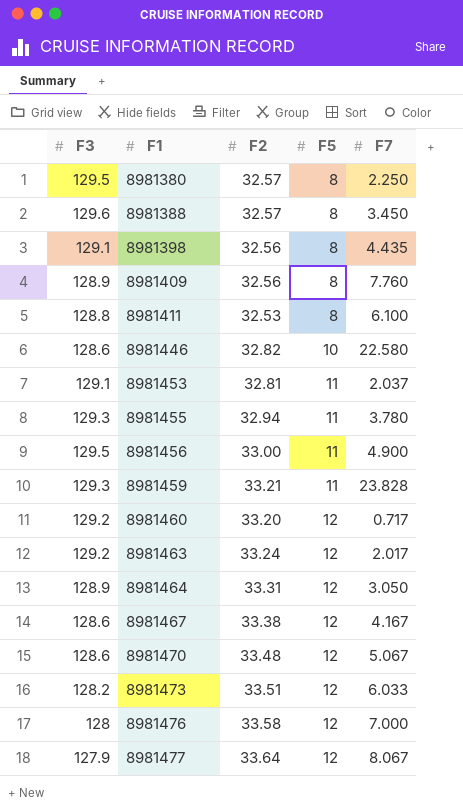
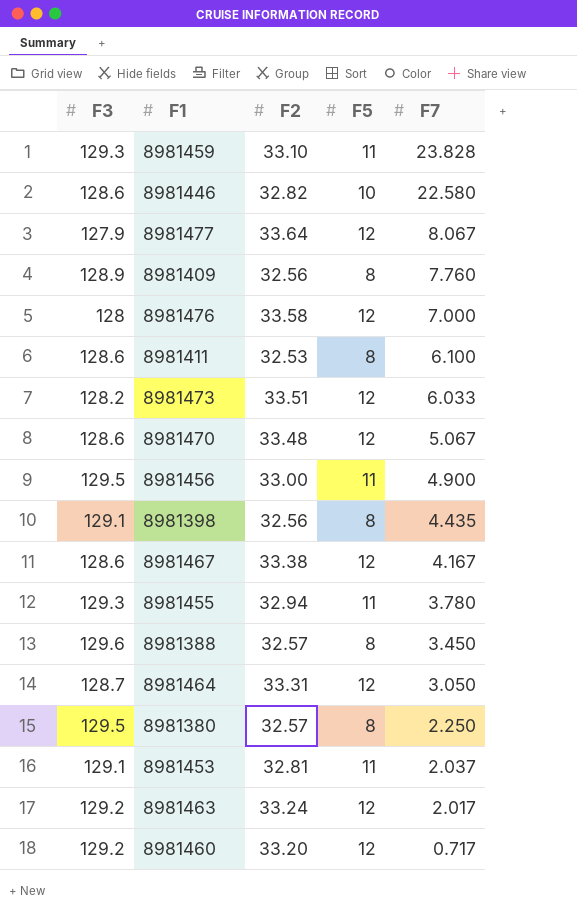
row order: F1 ascending -> F7 descending
8981459 | F2: 33.21 -> 33.10
8981411 | F3: 128.8 -> 128.6
8981464 | F3: 128.9 -> 128.7

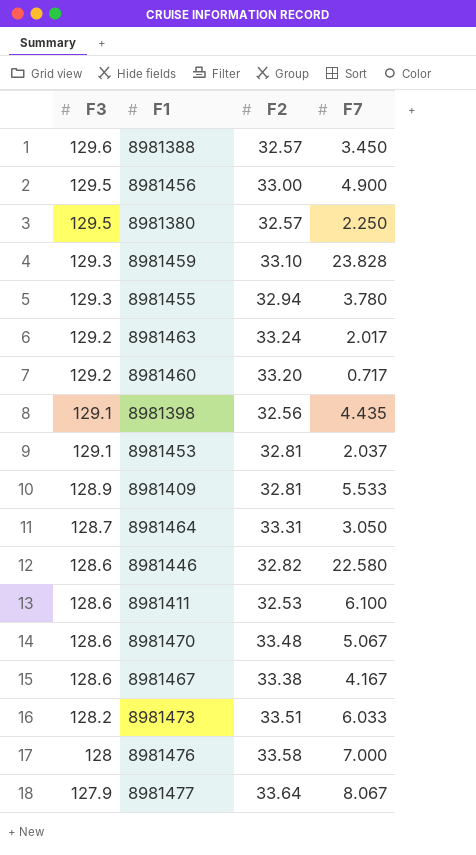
row order: F7 descending -> F3 descending
column F5 | position: 4 -> none
8981409 | F2: 32.56 -> 32.81
8981409 | F7: 7.760 -> 5.533

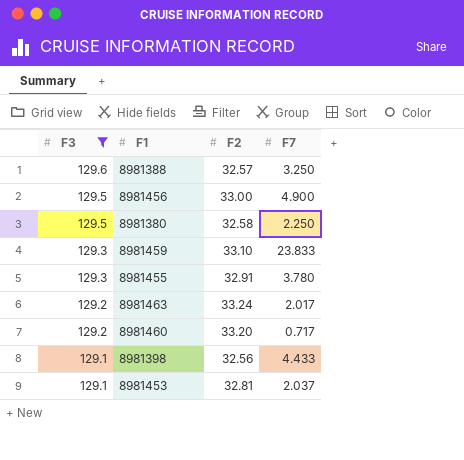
filter: none -> F3 >= 129.1
8981388 | F7: 3.450 -> 3.250
8981380 | F2: 32.57 -> 32.58
8981459 | F7: 23.828 -> 23.833
8981455 | F2: 32.94 -> 32.91
8981398 | F7: 4.435 -> 4.433

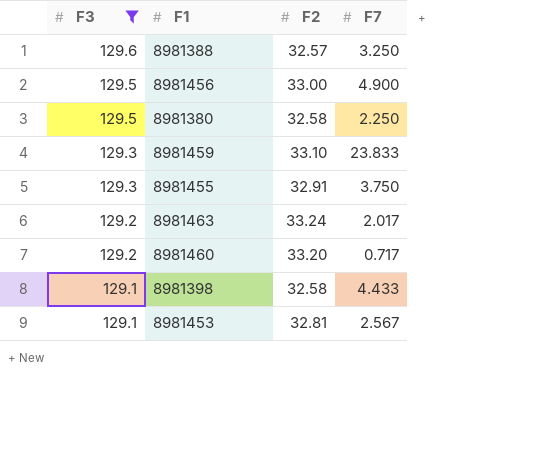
8981455 | F7: 3.780 -> 3.750
8981398 | F2: 32.56 -> 32.58
8981453 | F7: 2.037 -> 2.567

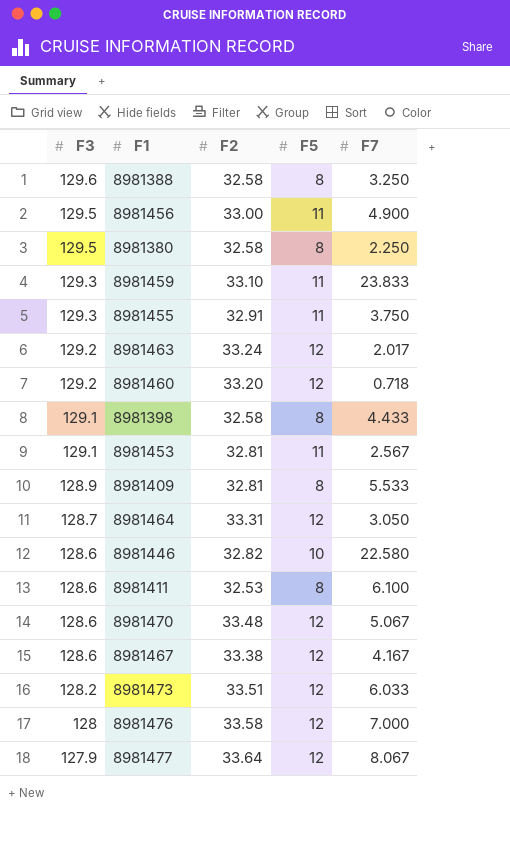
filter: F3 >= 129.1 -> none
column F5 | position: none -> 4
8981388 | F2: 32.57 -> 32.58
8981460 | F7: 0.717 -> 0.718

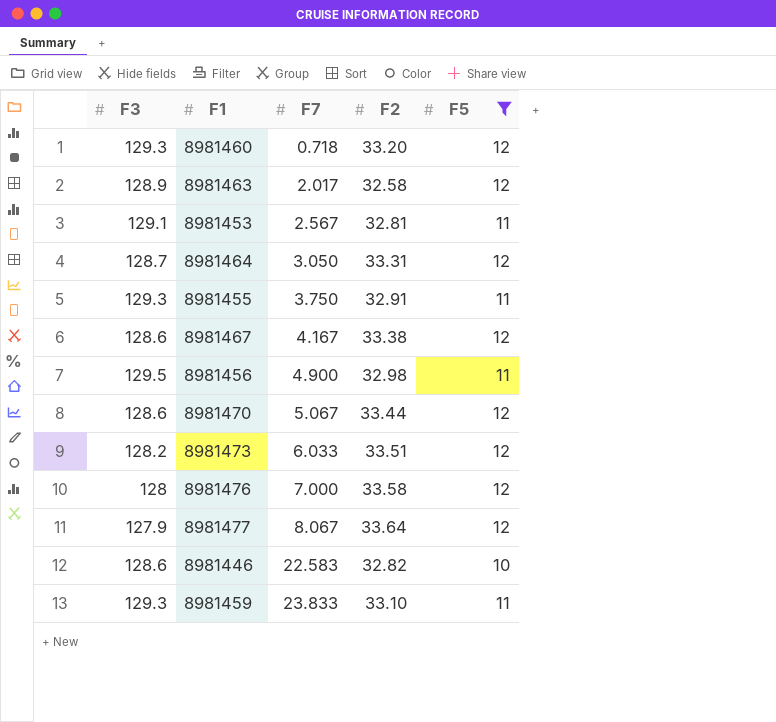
filter: none -> F5 != 8
row order: F3 descending -> F7 ascending
column F7 | position: 5 -> 3
8981460 | F3: 129.2 -> 129.3
8981463 | F3: 129.2 -> 128.9
8981463 | F2: 33.24 -> 32.58
8981456 | F2: 33.00 -> 32.98
8981470 | F2: 33.48 -> 33.44
8981446 | F7: 22.580 -> 22.583

